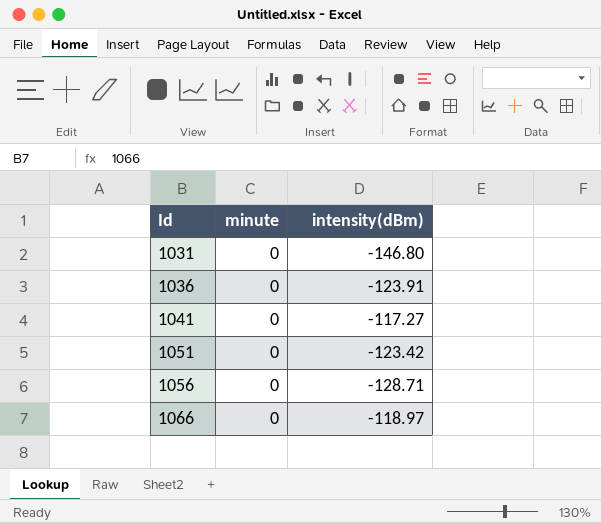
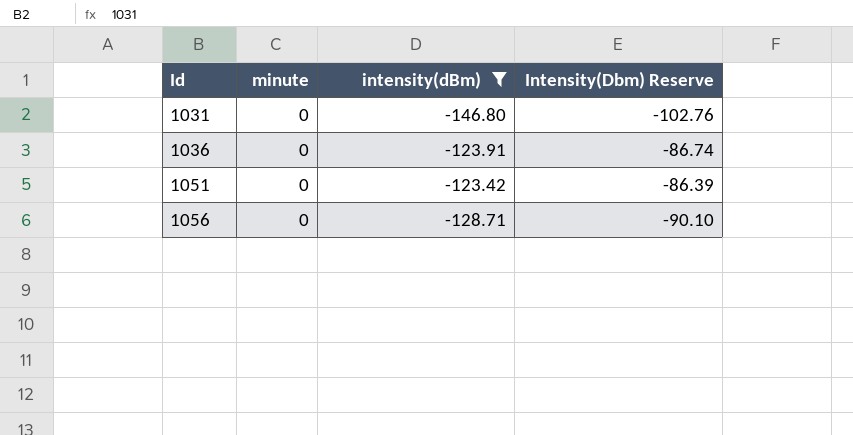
filter: none -> intensity(dBm) <= -123.42
column Intensity(Dbm) Reserve | formula: none -> [intensity(dBm)] * 0.7

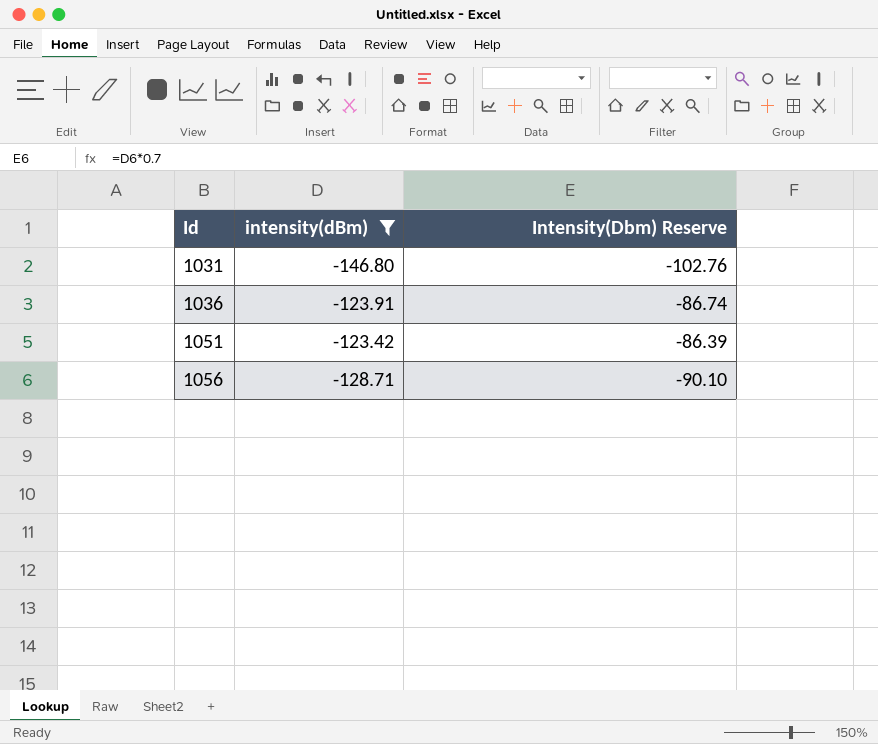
column minute | position: 2 -> none

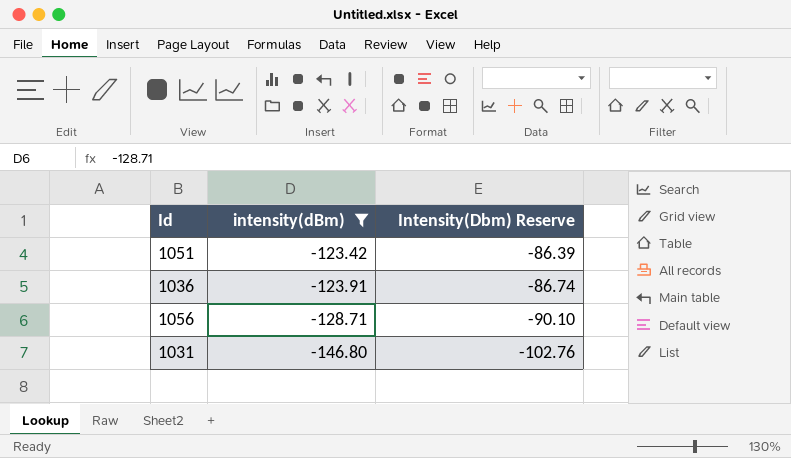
row order: Id ascending -> intensity(dBm) descending

